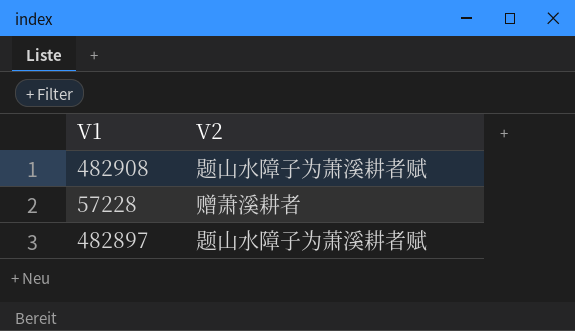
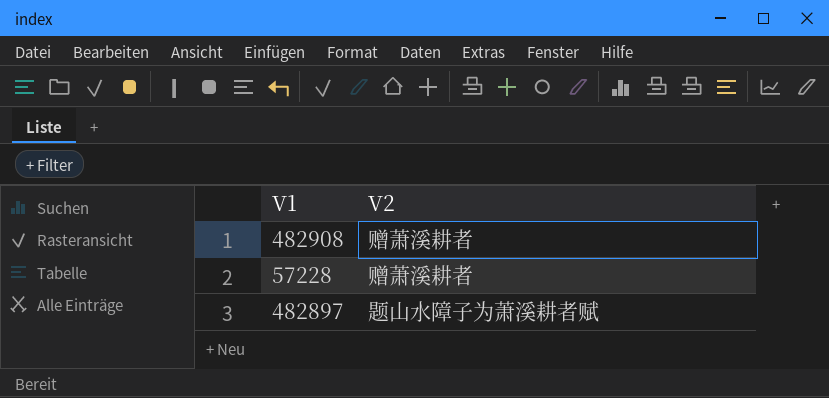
482908 | V2: 题山水障子为萧溪耕者赋 -> 赠萧溪耕者

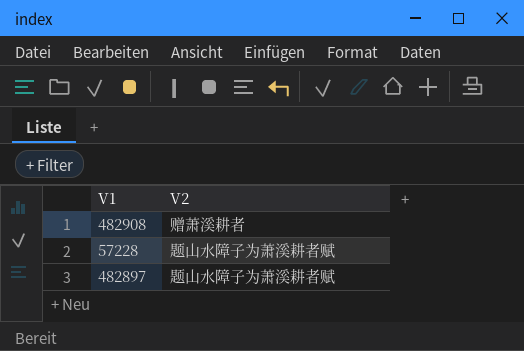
57228 | V2: 赠萧溪耕者 -> 题山水障子为萧溪耕者赋

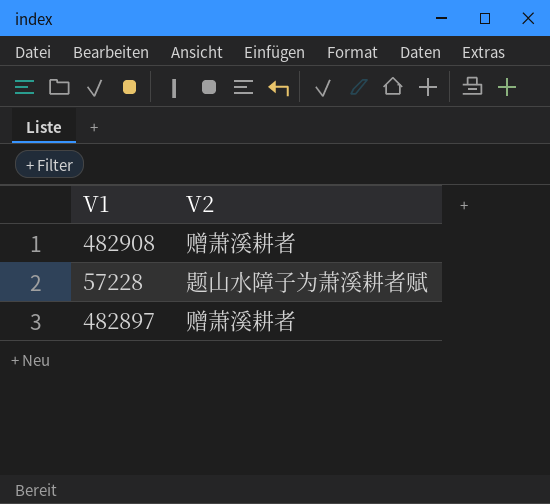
482897 | V2: 题山水障子为萧溪耕者赋 -> 赠萧溪耕者

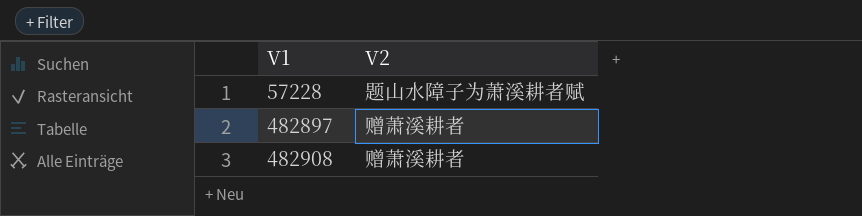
row order: none -> V1 ascending

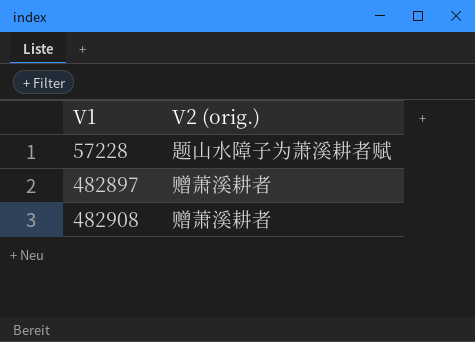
column name: V2 -> V2 (orig.)

